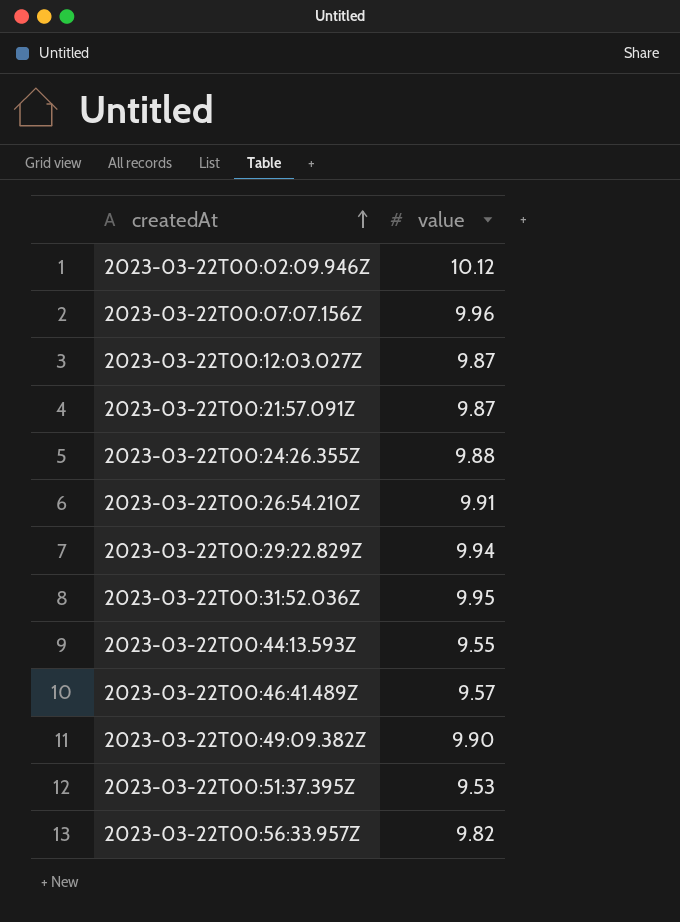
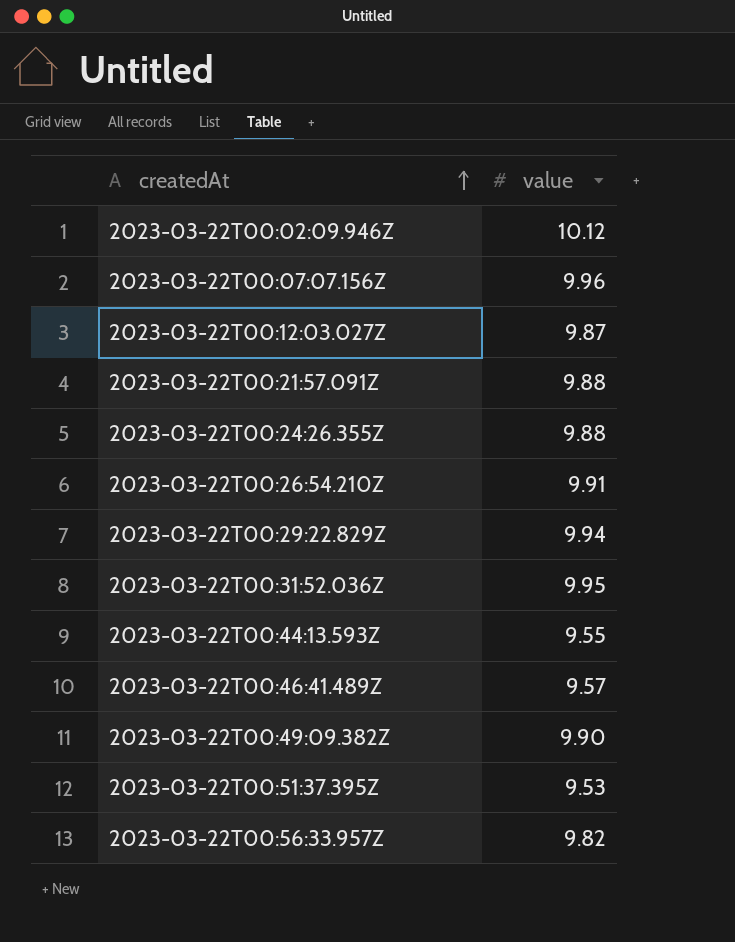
2023-03-22T00:21:57.091Z | value: 9.87 -> 9.88

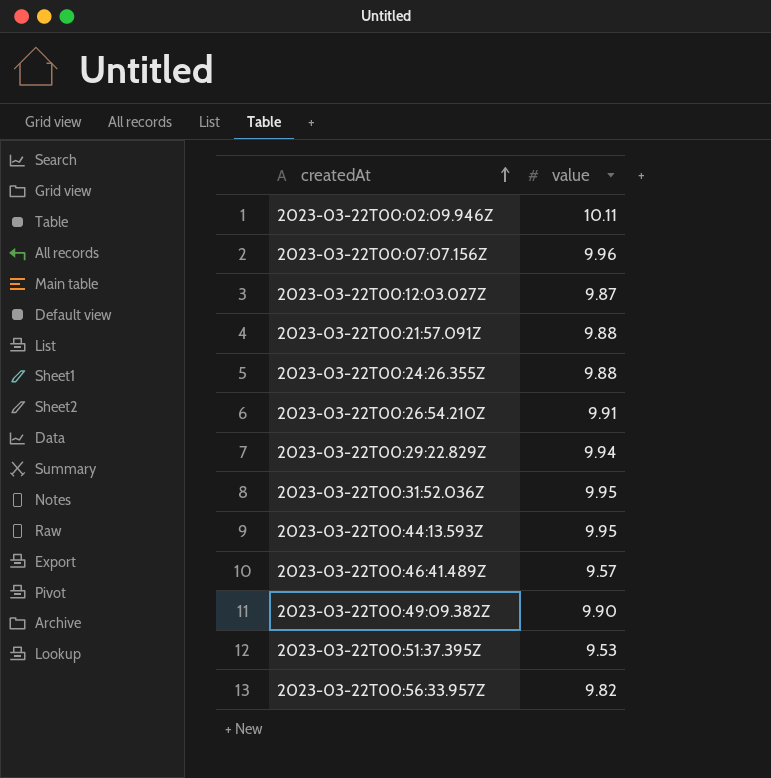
2023-03-22T00:02:09.946Z | value: 10.12 -> 10.11
2023-03-22T00:44:13.593Z | value: 9.55 -> 9.95

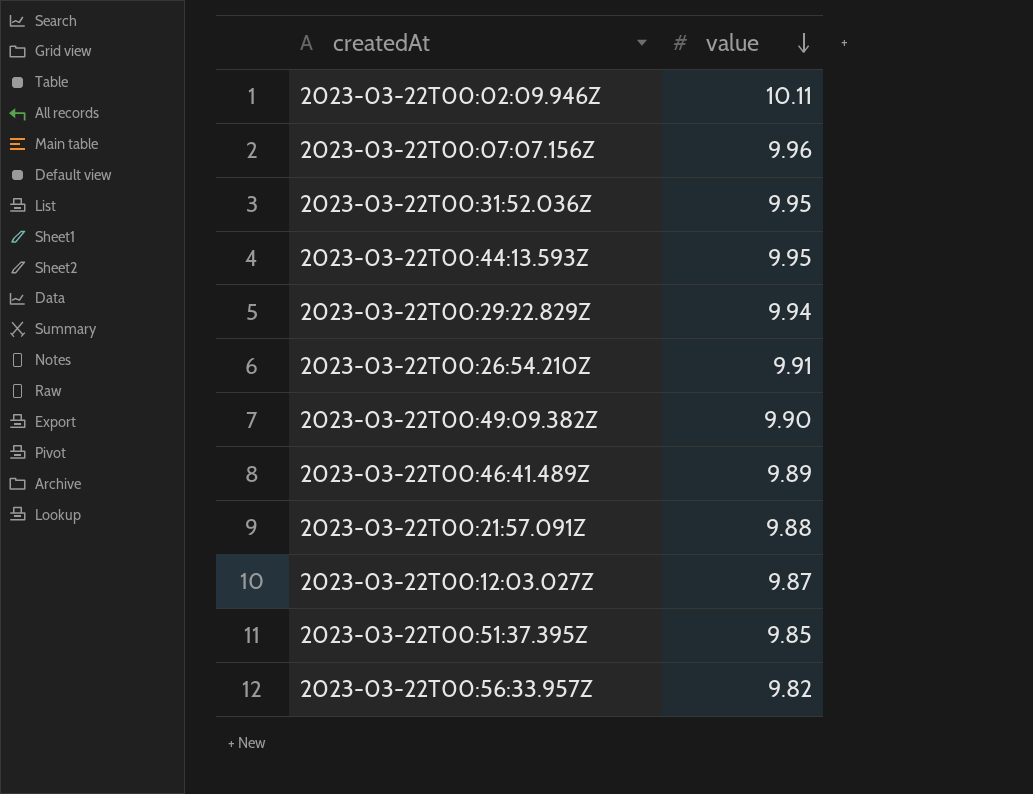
row order: createdAt ascending -> value descending
row 2023-03-22T00:24:26.355Z: 9.88 -> none
2023-03-22T00:46:41.489Z | value: 9.57 -> 9.89
2023-03-22T00:51:37.395Z | value: 9.53 -> 9.85

